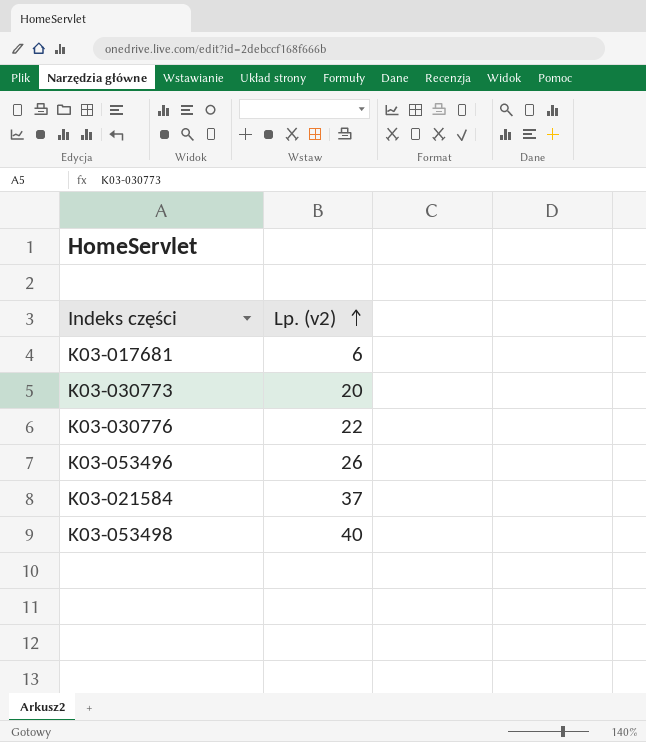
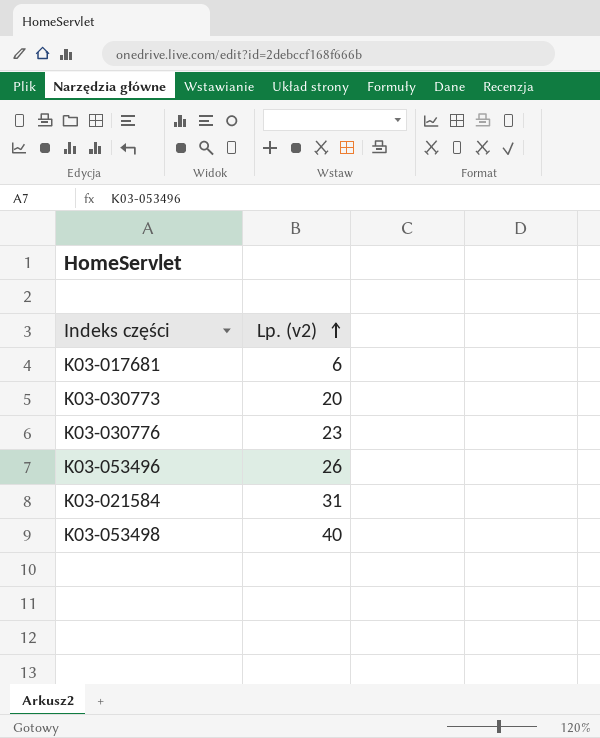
K03-030776 | Lp. (v2): 22 -> 23
K03-021584 | Lp. (v2): 37 -> 31

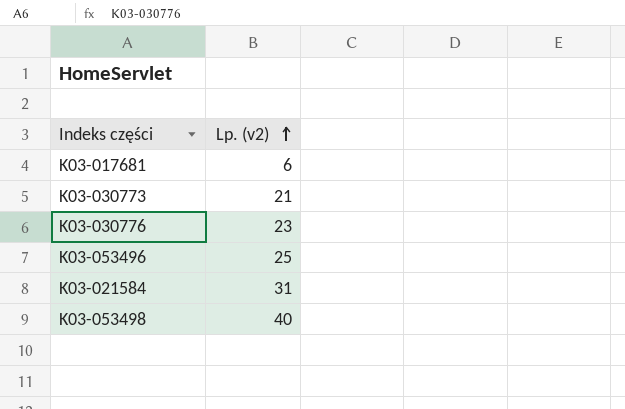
K03-030773 | Lp. (v2): 20 -> 21
K03-053496 | Lp. (v2): 26 -> 25

